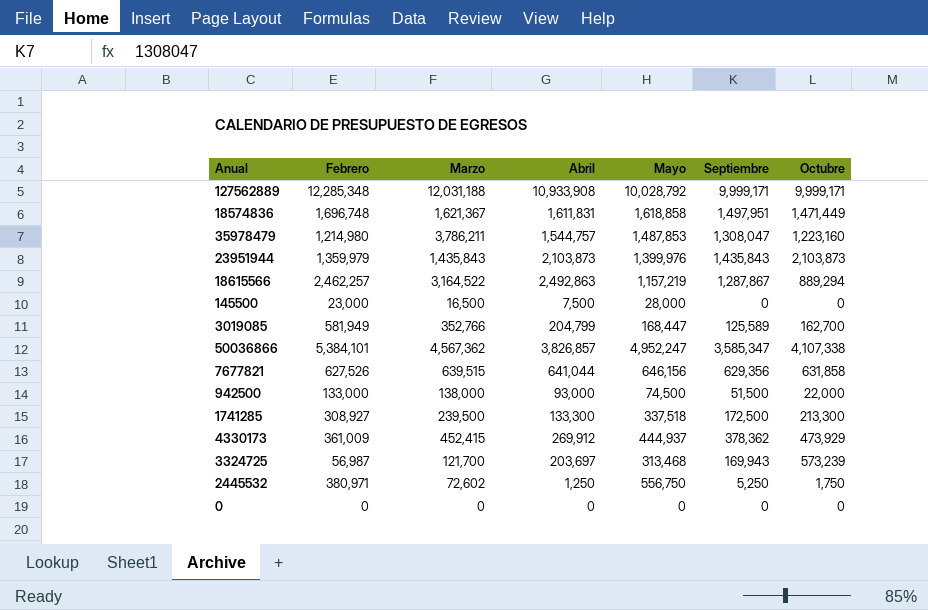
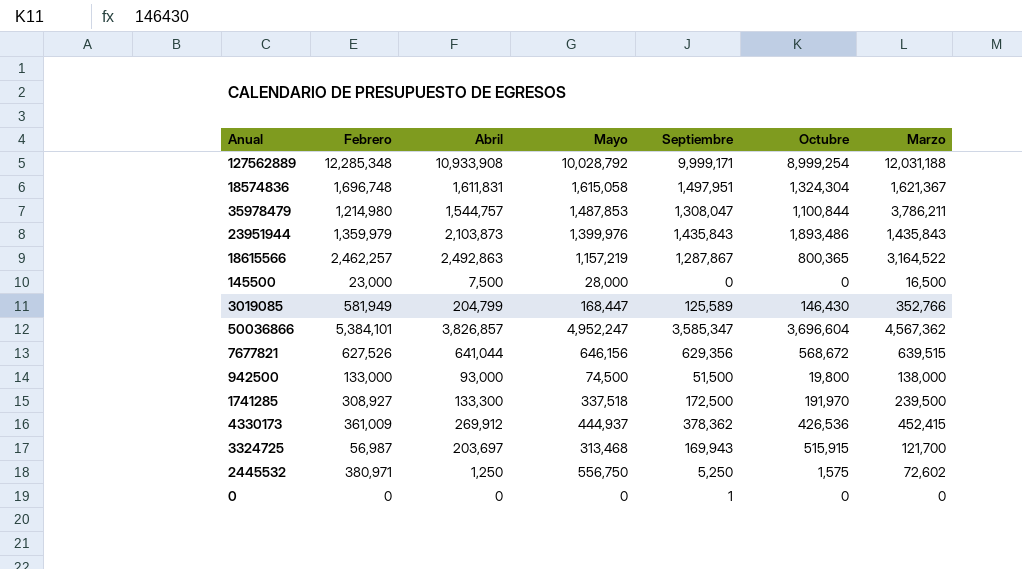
column Marzo | position: 3 -> 7
127562889 | Octubre: 9,999,171 -> 8,999,254
18574836 | Mayo: 1,618,858 -> 1,615,058
18574836 | Octubre: 1,471,449 -> 1,324,304
35978479 | Octubre: 1,223,160 -> 1,100,844
23951944 | Octubre: 2,103,873 -> 1,893,486
18615566 | Octubre: 889,294 -> 800,365
3019085 | Octubre: 162,700 -> 146,430
50036866 | Octubre: 4,107,338 -> 3,696,604
7677821 | Octubre: 631,858 -> 568,672
942500 | Octubre: 22,000 -> 19,800
1741285 | Octubre: 213,300 -> 191,970
4330173 | Octubre: 473,929 -> 426,536
3324725 | Octubre: 573,239 -> 515,915
2445532 | Octubre: 1,750 -> 1,575
0 | Septiembre: 0 -> 1

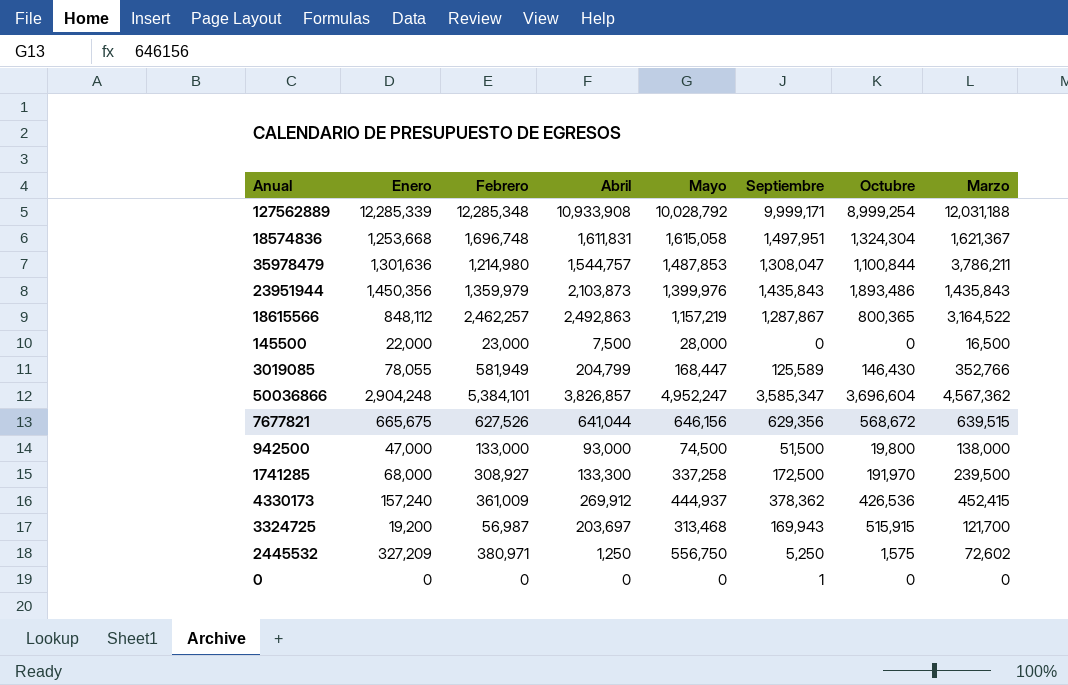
column Enero | position: none -> 2
1741285 | Mayo: 337,518 -> 337,258

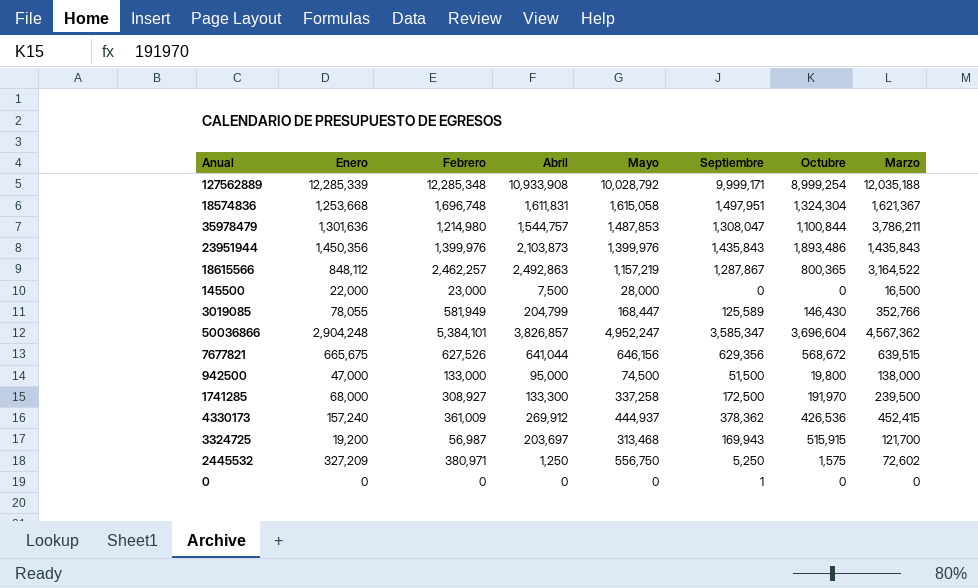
127562889 | Marzo: 12,031,188 -> 12,035,188
23951944 | Febrero: 1,359,979 -> 1,399,976
942500 | Abril: 93,000 -> 95,000

